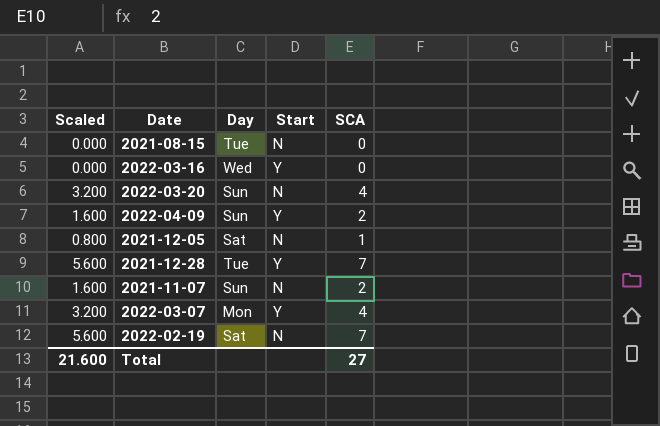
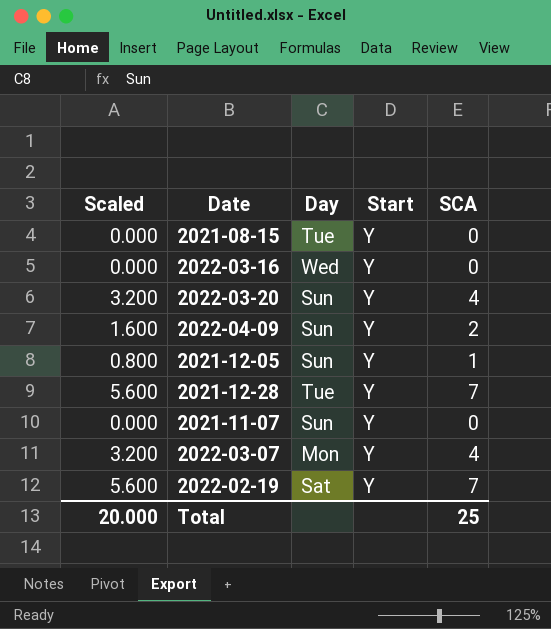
2021-08-15 | Start: N -> Y
2022-03-20 | Start: N -> Y
2021-12-05 | Day: Sat -> Sun
2021-12-05 | Start: N -> Y
2021-11-07 | Scaled: 1.600 -> 0.000
2021-11-07 | Start: N -> Y
2021-11-07 | SCA: 2 -> 0
2022-02-19 | Start: N -> Y
Total | Scaled: 21.600 -> 20.000
Total | SCA: 27 -> 25

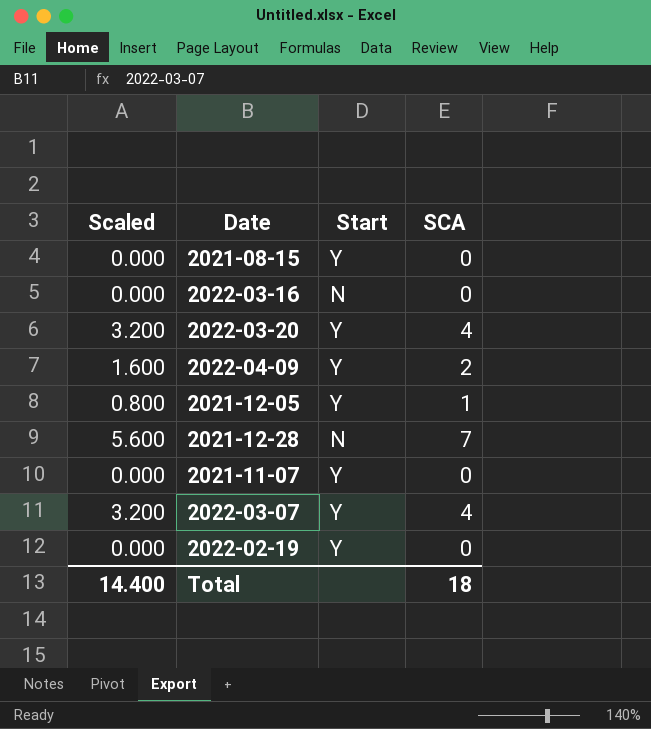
column Day | position: 3 -> none
2022-03-16 | Start: Y -> N
2021-12-28 | Start: Y -> N
2022-02-19 | Scaled: 5.600 -> 0.000
2022-02-19 | SCA: 7 -> 0
Total | Scaled: 20.000 -> 14.400
Total | SCA: 25 -> 18

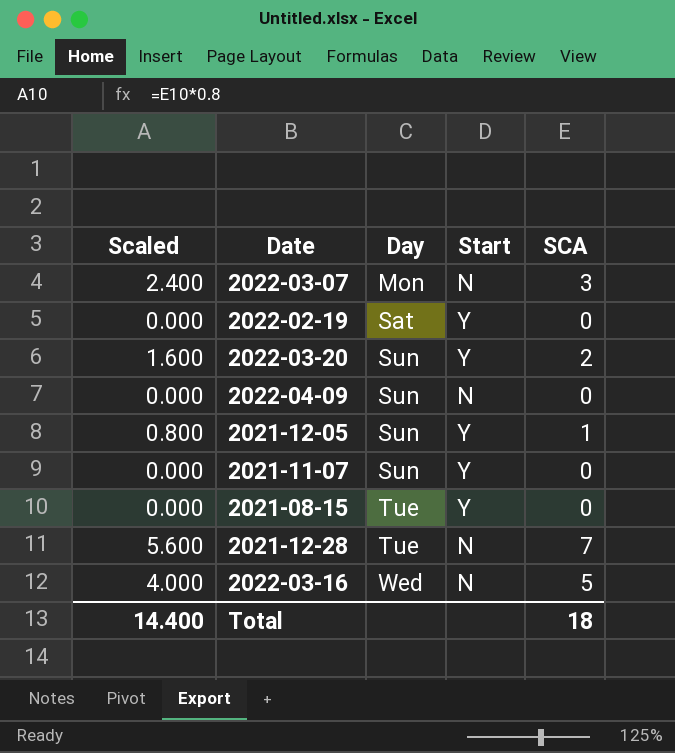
row order: none -> Day ascending
column Day | position: none -> 3
2022-03-07 | Scaled: 3.200 -> 2.400
2022-03-07 | Start: Y -> N
2022-03-07 | SCA: 4 -> 3
2022-03-20 | Scaled: 3.200 -> 1.600
2022-03-20 | SCA: 4 -> 2
2022-04-09 | Scaled: 1.600 -> 0.000
2022-04-09 | Start: Y -> N
2022-04-09 | SCA: 2 -> 0
2022-03-16 | Scaled: 0.000 -> 4.000
2022-03-16 | SCA: 0 -> 5

